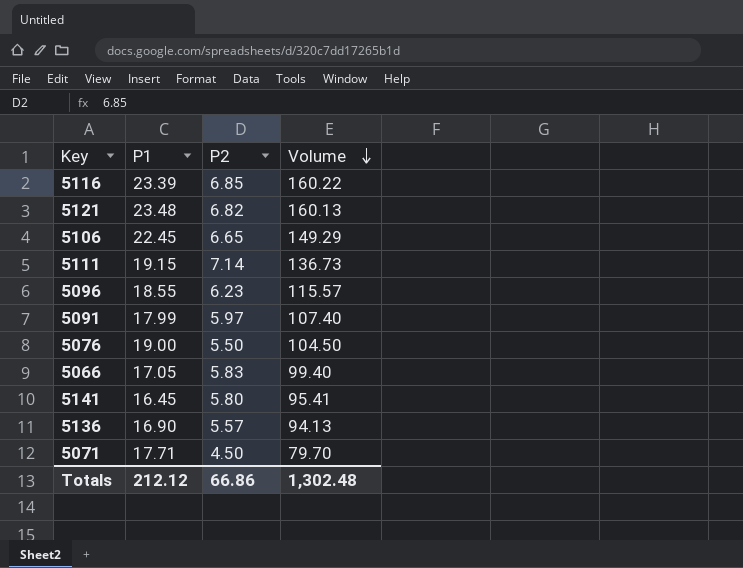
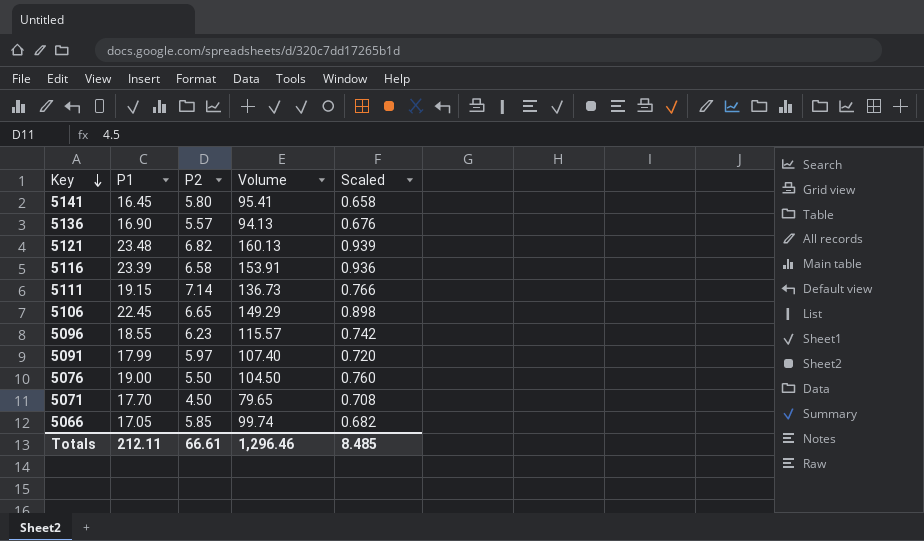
row order: Volume descending -> Key descending
column Scaled | formula: none -> [P1] * 0.04
5116 | P2: 6.85 -> 6.58
5116 | Volume: 160.22 -> 153.91
5071 | P1: 17.71 -> 17.70
5071 | Volume: 79.70 -> 79.65
5066 | P2: 5.83 -> 5.85
5066 | Volume: 99.40 -> 99.74
Totals | P1: 212.12 -> 212.11
Totals | P2: 66.86 -> 66.61
Totals | Volume: 1,302.48 -> 1,296.46

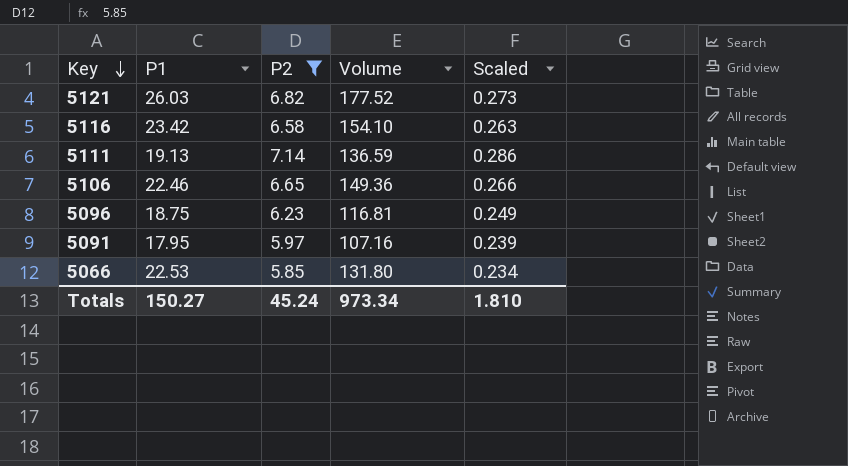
filter: none -> P2 >= 5.85
column Scaled | formula: [P1] * 0.04 -> [P2] * 0.04
5121 | P1: 23.48 -> 26.03
5121 | Volume: 160.13 -> 177.52
5116 | P1: 23.39 -> 23.42
5116 | Volume: 153.91 -> 154.10
5111 | P1: 19.15 -> 19.13
5111 | Volume: 136.73 -> 136.59
5106 | P1: 22.45 -> 22.46
5106 | Volume: 149.29 -> 149.36
5096 | P1: 18.55 -> 18.75
5096 | Volume: 115.57 -> 116.81
5091 | P1: 17.99 -> 17.95
5091 | Volume: 107.40 -> 107.16
5066 | P1: 17.05 -> 22.53
5066 | Volume: 99.74 -> 131.80
Totals | P1: 212.11 -> 150.27
Totals | P2: 66.61 -> 45.24
Totals | Volume: 1,296.46 -> 973.34
Totals | Scaled: 8.485 -> 1.810

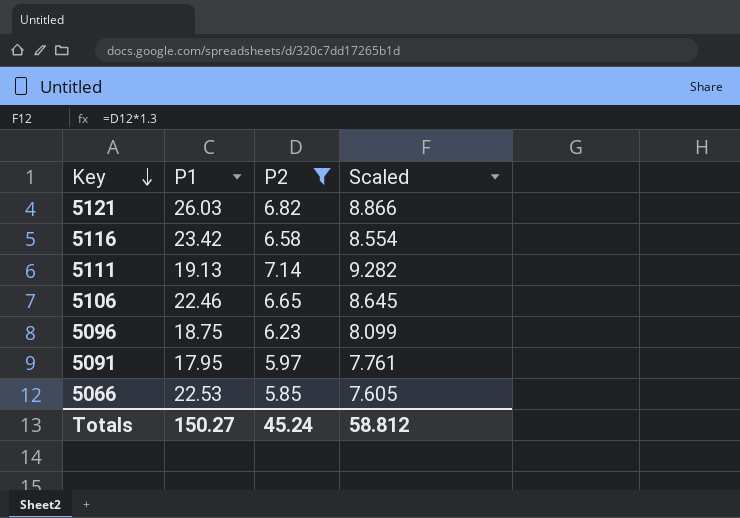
column Volume | formula: [P1] * [P2] -> none
column Scaled | formula: [P2] * 0.04 -> [P2] * 1.3
Totals | Scaled: 1.810 -> 58.812

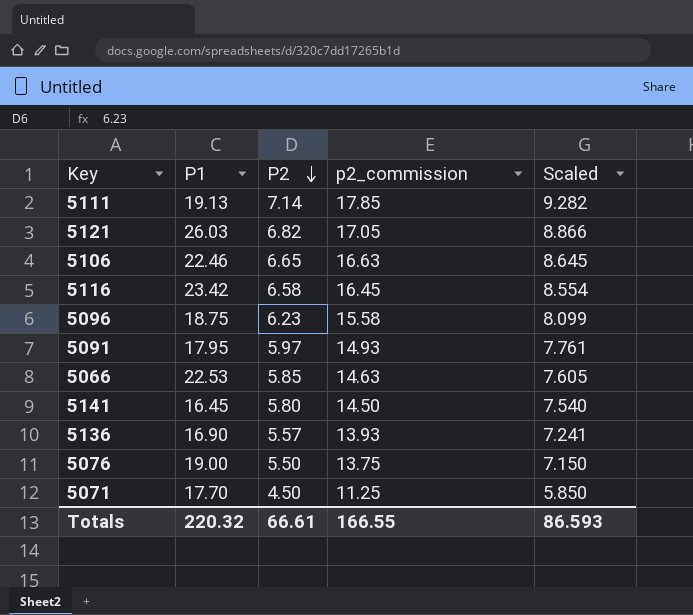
filter: P2 >= 5.85 -> none
row order: Key descending -> P2 descending
column p2_commission | formula: none -> [P2] * 2.5
Totals | P1: 150.27 -> 220.32
Totals | P2: 45.24 -> 66.61
Totals | Scaled: 58.812 -> 86.593

